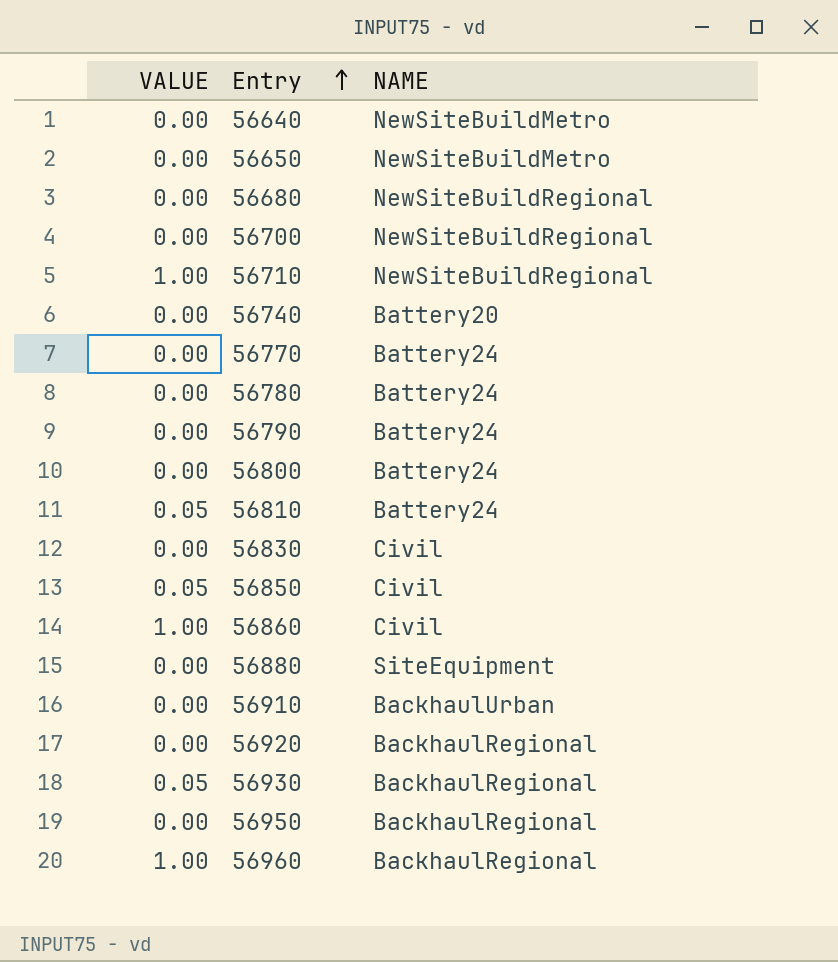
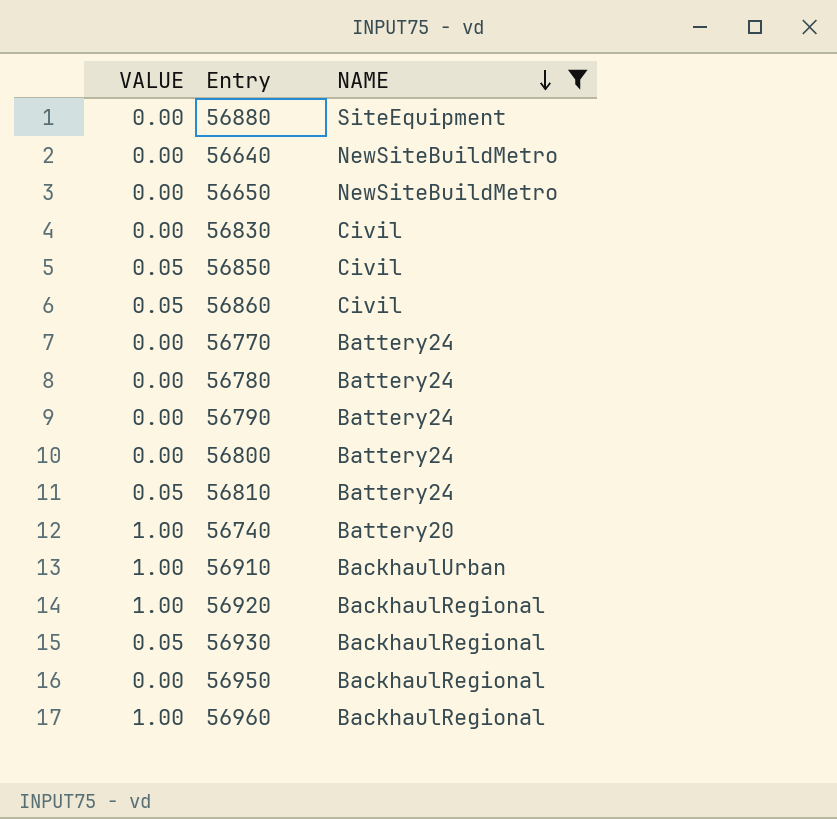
filter: none -> NAME != NewSiteBuildRegional
row order: Entry ascending -> NAME descending
56860 | VALUE: 1.00 -> 0.05
56740 | VALUE: 0.00 -> 1.00
56910 | VALUE: 0.00 -> 1.00
56920 | VALUE: 0.00 -> 1.00

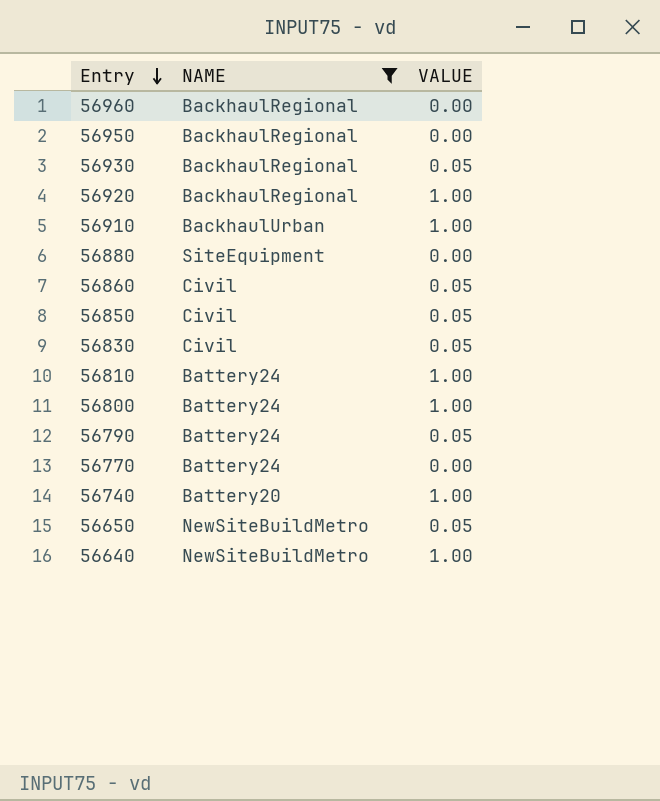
row order: NAME descending -> Entry descending
column VALUE | position: 1 -> 3
row 56780: 0.00 | Battery24 -> none
56960 | VALUE: 1.00 -> 0.00
56830 | VALUE: 0.00 -> 0.05
56810 | VALUE: 0.05 -> 1.00
56800 | VALUE: 0.00 -> 1.00
56790 | VALUE: 0.00 -> 0.05
56650 | VALUE: 0.00 -> 0.05
56640 | VALUE: 0.00 -> 1.00

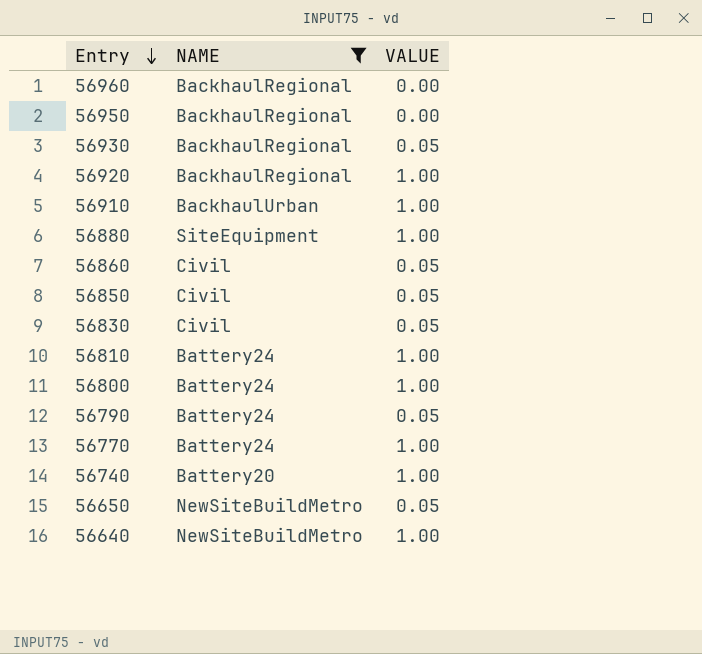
56880 | VALUE: 0.00 -> 1.00
56770 | VALUE: 0.00 -> 1.00

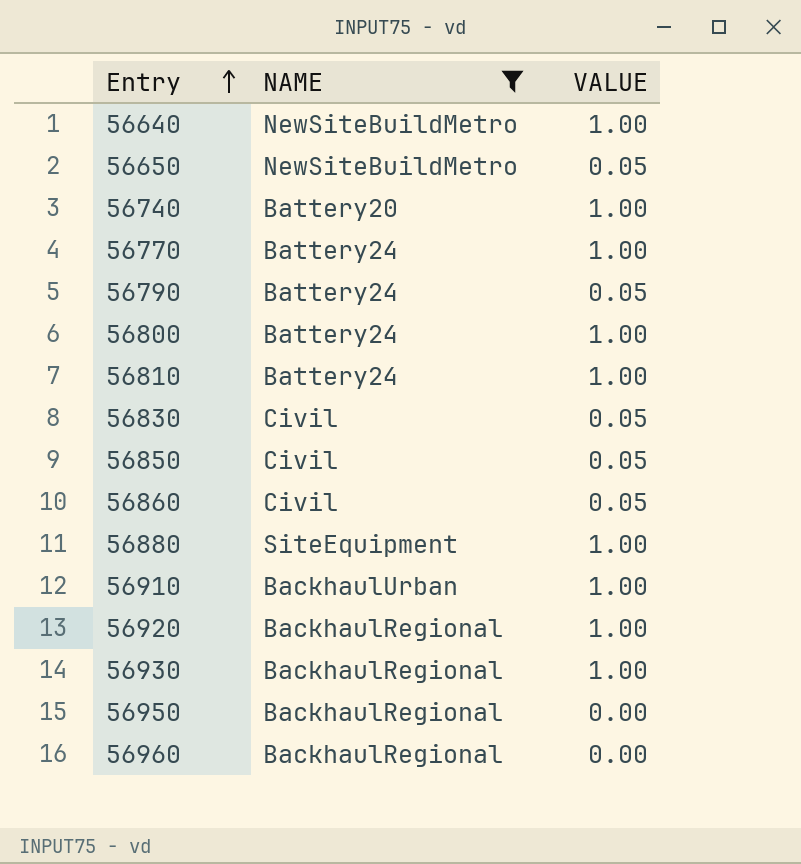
row order: Entry descending -> Entry ascending
56930 | VALUE: 0.05 -> 1.00

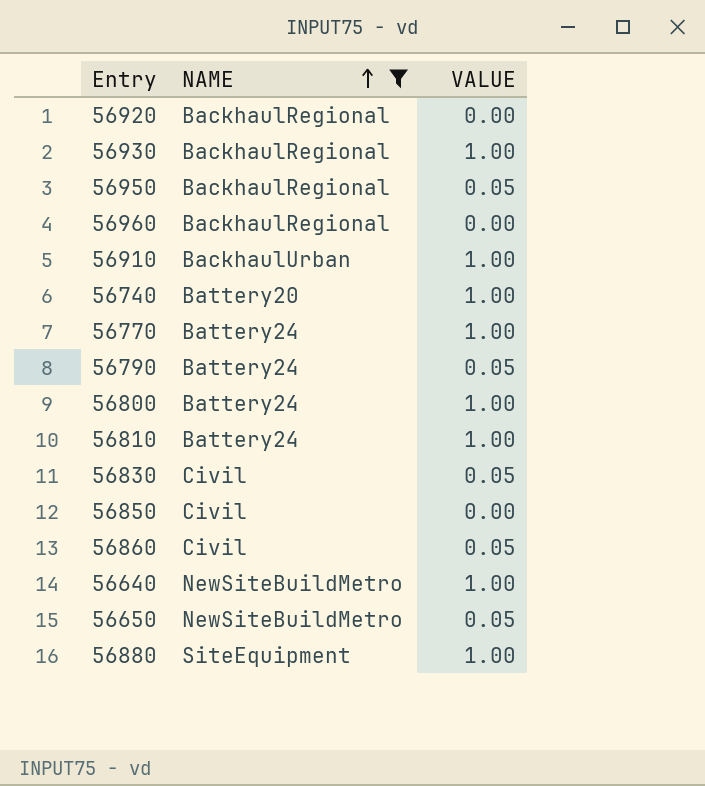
row order: Entry ascending -> NAME ascending
56920 | VALUE: 1.00 -> 0.00
56950 | VALUE: 0.00 -> 0.05
56850 | VALUE: 0.05 -> 0.00

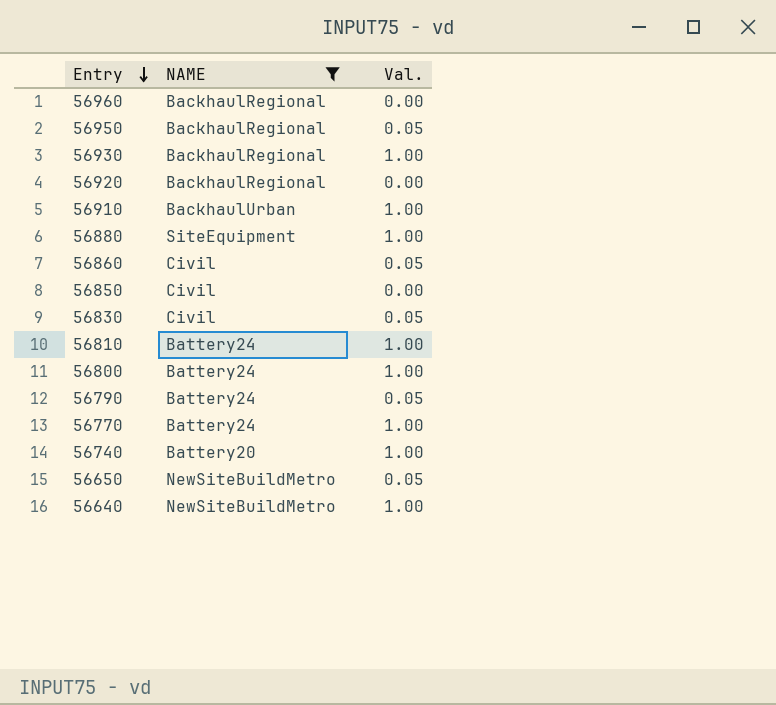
row order: NAME ascending -> Entry descending
column name: VALUE -> Val.

